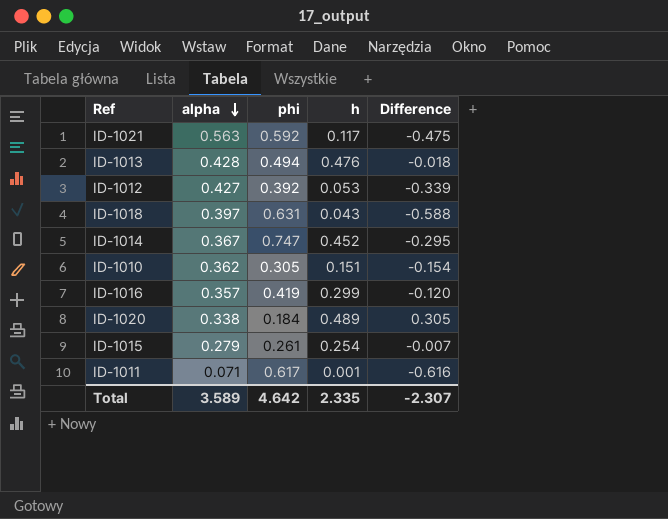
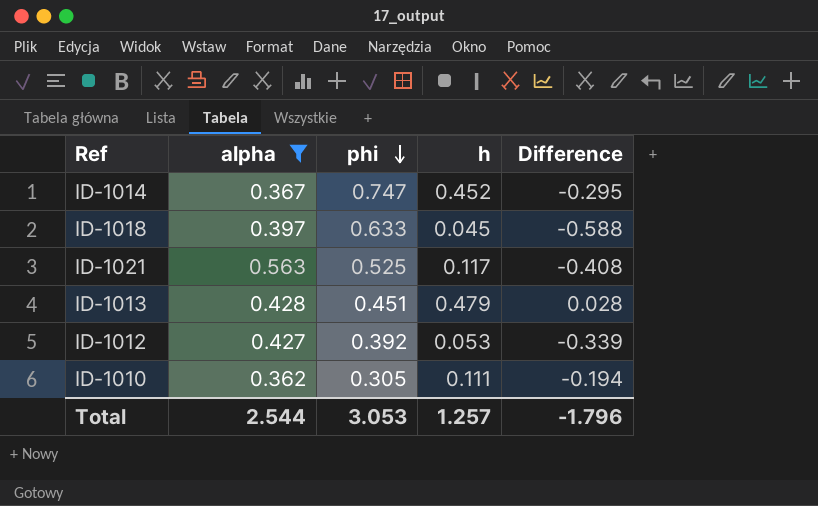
filter: none -> alpha >= 0.362
row order: alpha descending -> phi descending
ID-1018 | phi: 0.631 -> 0.633
ID-1018 | h: 0.043 -> 0.045
ID-1021 | phi: 0.592 -> 0.525
ID-1021 | Difference: -0.475 -> -0.408
ID-1013 | phi: 0.494 -> 0.451
ID-1013 | h: 0.476 -> 0.479
ID-1013 | Difference: -0.018 -> 0.028
ID-1010 | h: 0.151 -> 0.111
ID-1010 | Difference: -0.154 -> -0.194
Total | alpha: 3.589 -> 2.544
Total | phi: 4.642 -> 3.053
Total | h: 2.335 -> 1.257
Total | Difference: -2.307 -> -1.796

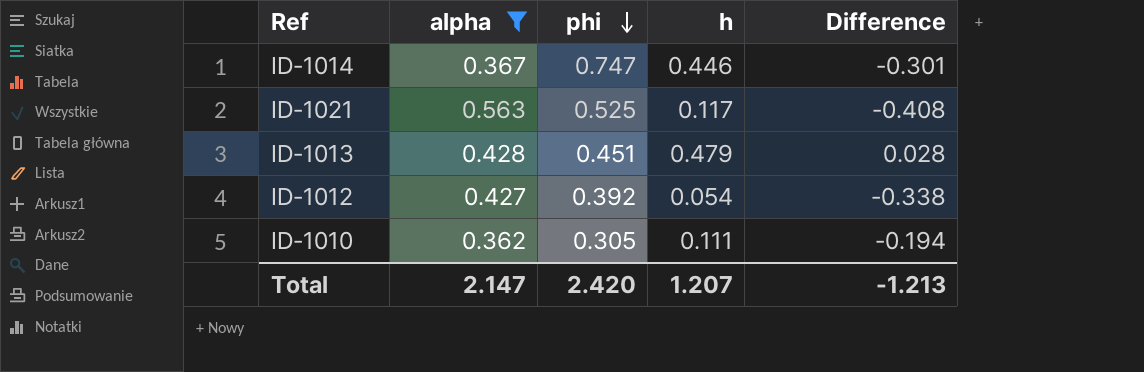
row ID-1018: 0.397 | 0.633 | 0.045 | -0.588 -> none
ID-1014 | h: 0.452 -> 0.446
ID-1014 | Difference: -0.295 -> -0.301
ID-1012 | h: 0.053 -> 0.054
ID-1012 | Difference: -0.339 -> -0.338
Total | alpha: 2.544 -> 2.147
Total | phi: 3.053 -> 2.420
Total | h: 1.257 -> 1.207
Total | Difference: -1.796 -> -1.213

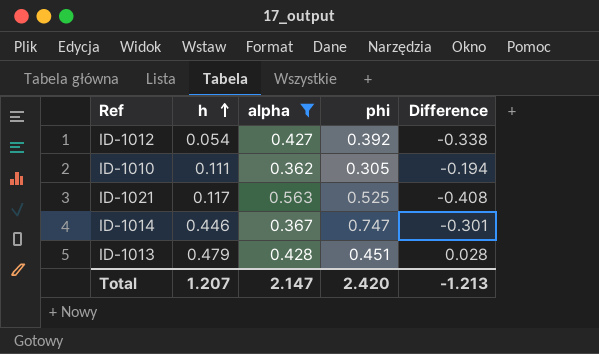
row order: phi descending -> h ascending
column h | position: 4 -> 2

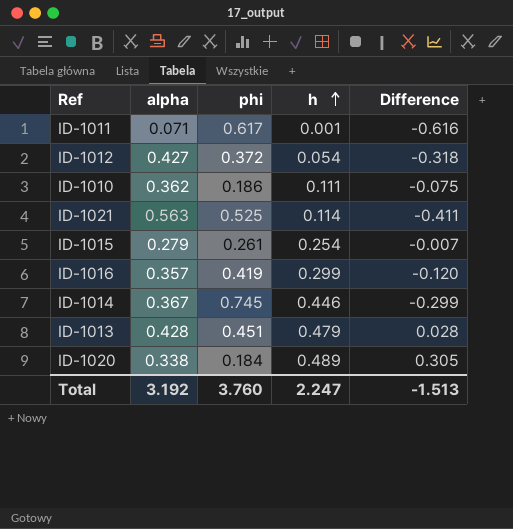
filter: alpha >= 0.362 -> none
column h | position: 2 -> 4
ID-1012 | phi: 0.392 -> 0.372
ID-1012 | Difference: -0.338 -> -0.318
ID-1010 | phi: 0.305 -> 0.186
ID-1010 | Difference: -0.194 -> -0.075
ID-1021 | h: 0.117 -> 0.114
ID-1021 | Difference: -0.408 -> -0.411
ID-1014 | phi: 0.747 -> 0.745
ID-1014 | Difference: -0.301 -> -0.299
Total | alpha: 2.147 -> 3.192
Total | phi: 2.420 -> 3.760
Total | h: 1.207 -> 2.247
Total | Difference: -1.213 -> -1.513

